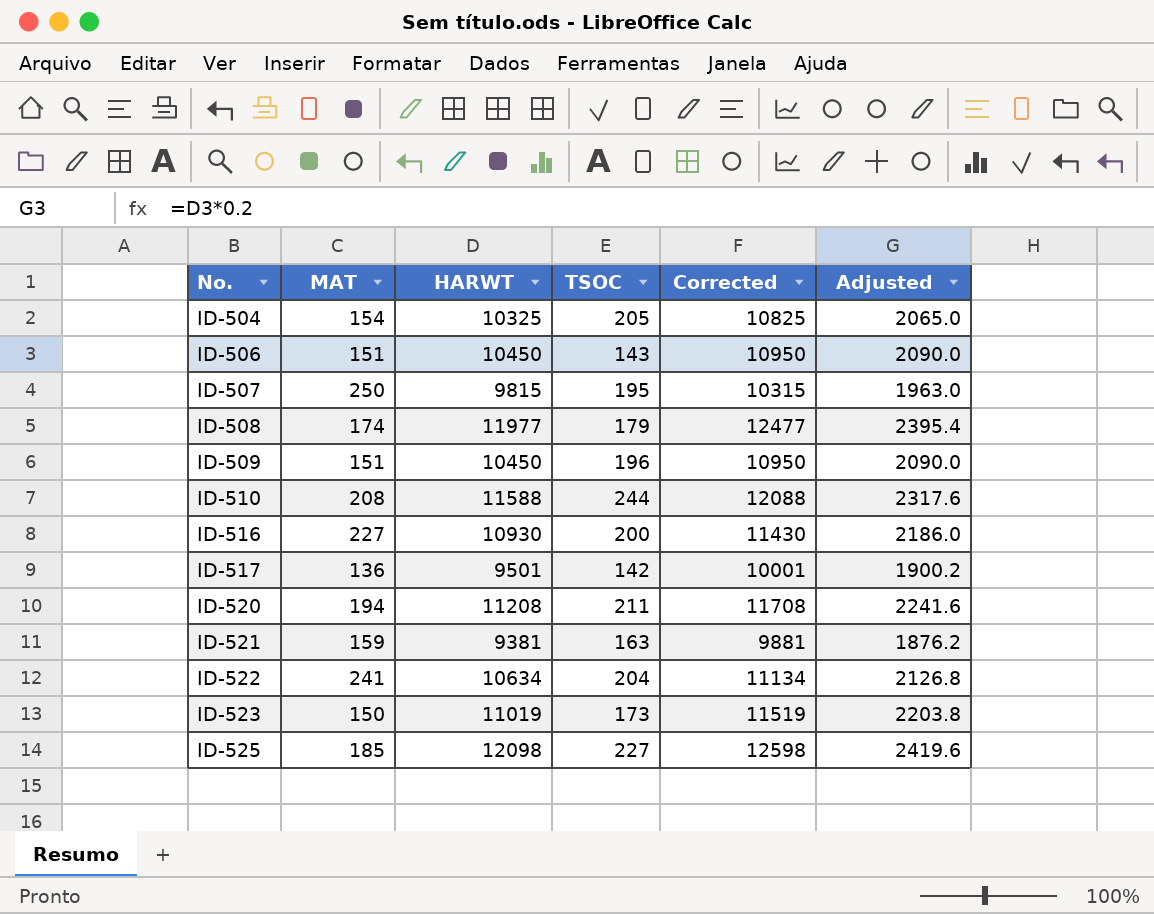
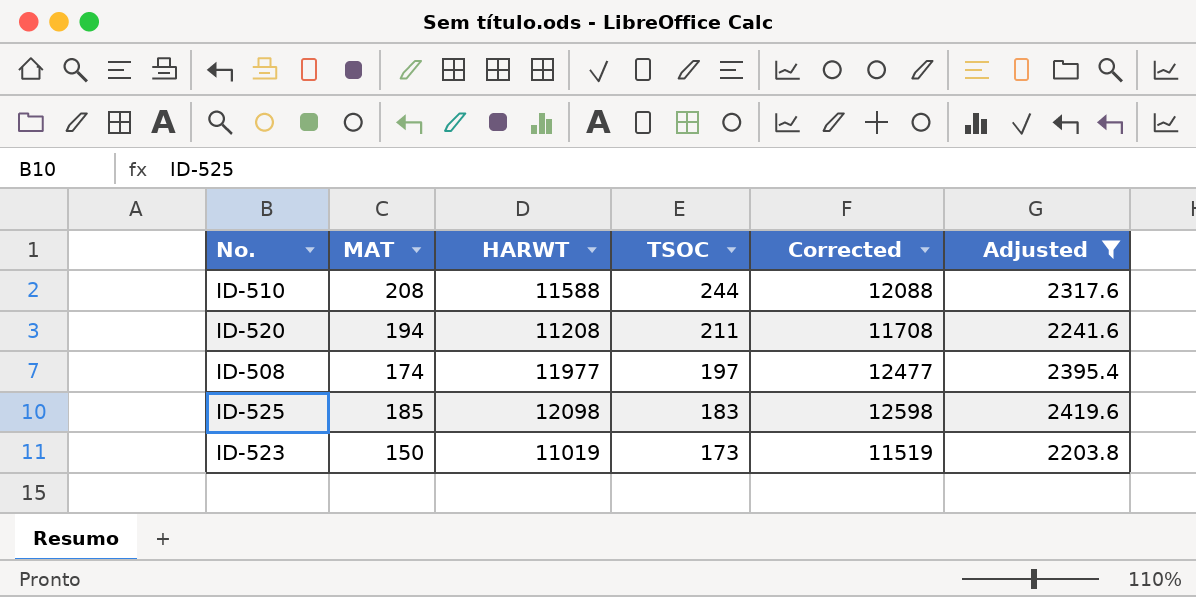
filter: none -> Adjusted >= 2203.8
row order: No. ascending -> TSOC descending
ID-508 | TSOC: 179 -> 197
ID-525 | TSOC: 227 -> 183

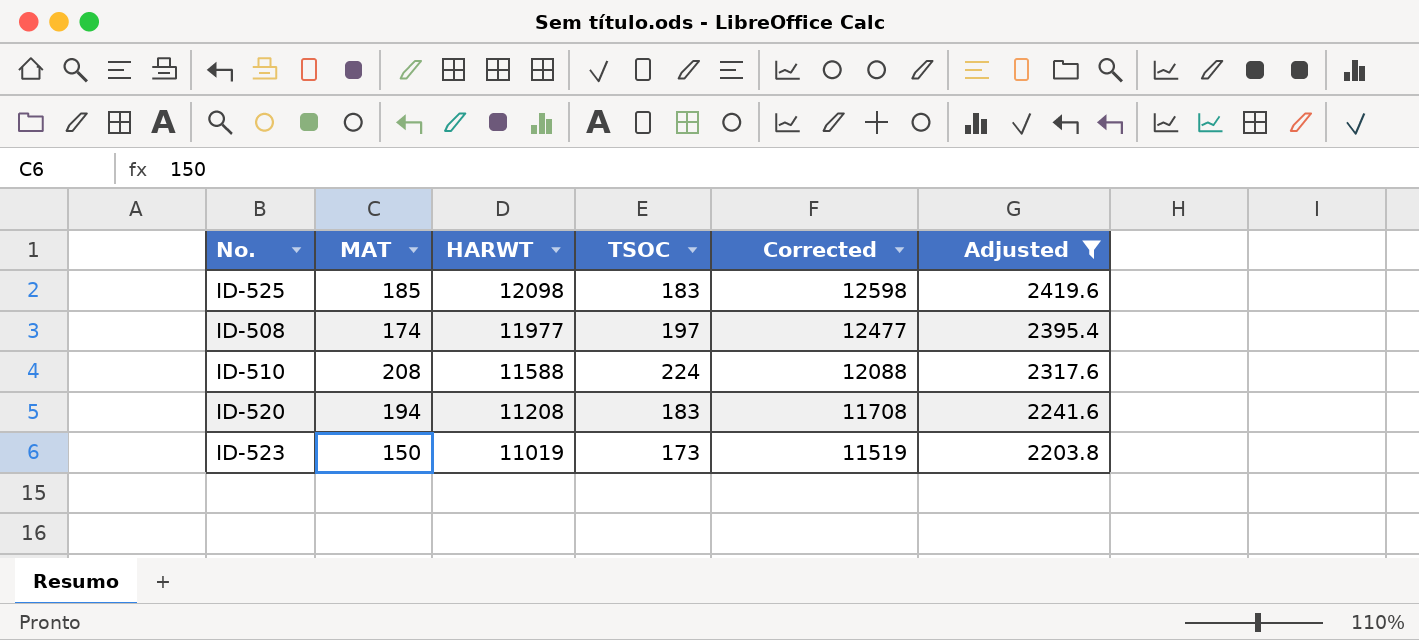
row order: TSOC descending -> HARWT descending
ID-510 | TSOC: 244 -> 224
ID-520 | TSOC: 211 -> 183

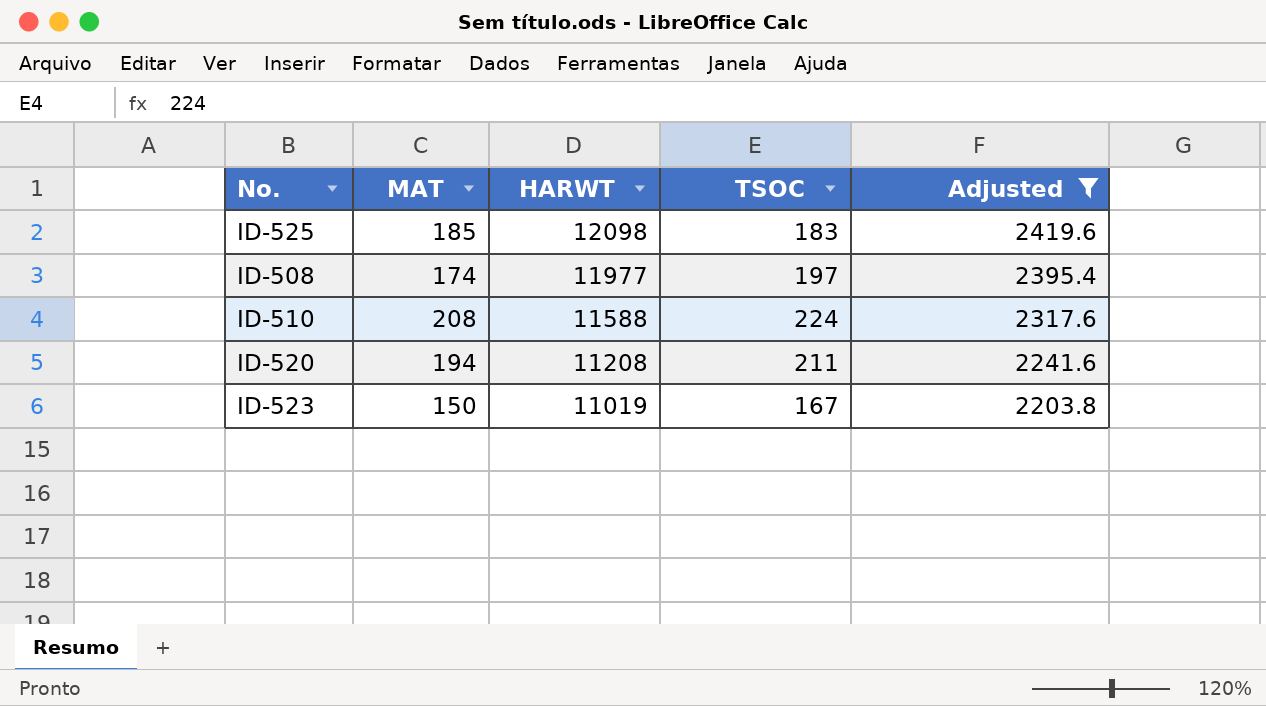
column Corrected | formula: [HARWT] + 500 -> none
ID-520 | TSOC: 183 -> 211
ID-523 | TSOC: 173 -> 167

